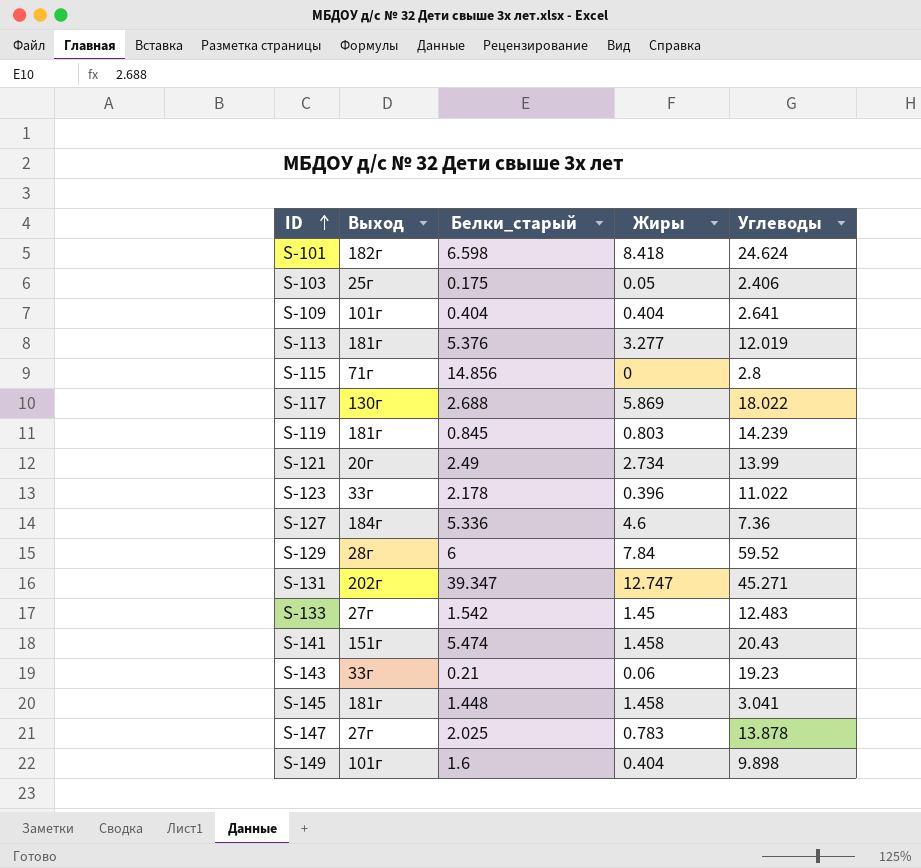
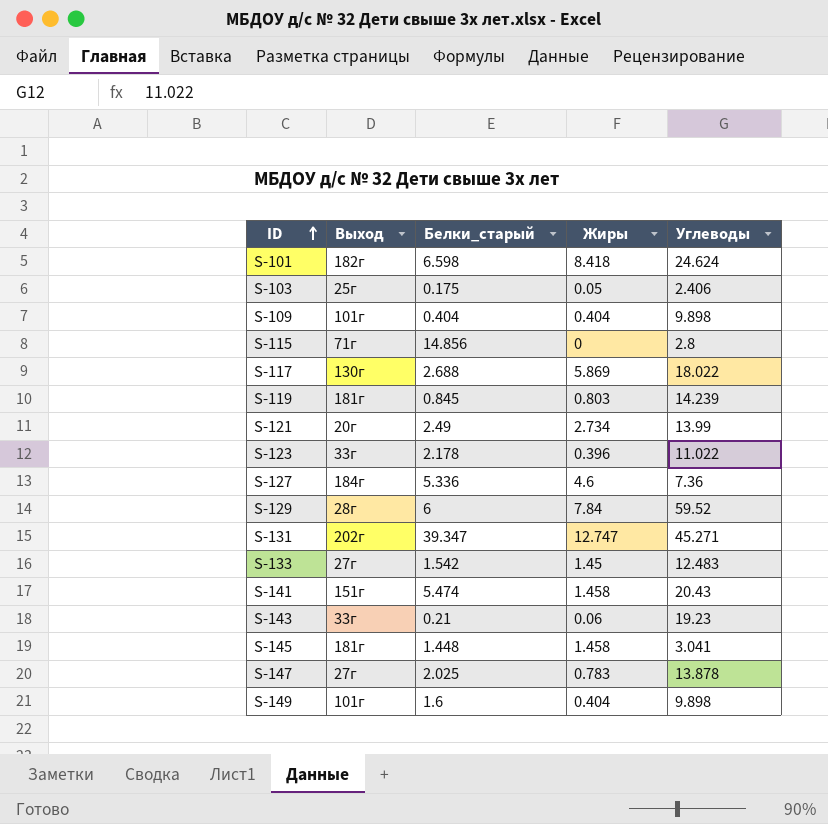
row S-113: 181г | 5.376 | 3.277 | 12.019 -> none
S-109 | Углеводы: 2.641 -> 9.898

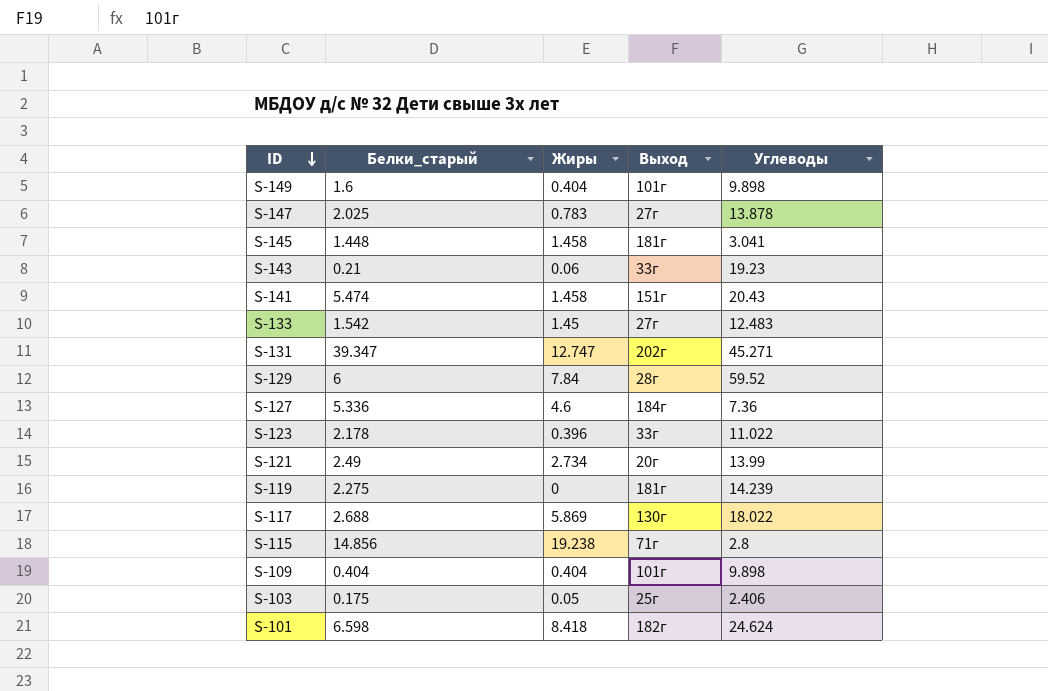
row order: ID ascending -> ID descending
column Выход | position: 2 -> 4
S-119 | Белки_старый: 0.845 -> 2.275
S-119 | Жиры: 0.803 -> 0
S-115 | Жиры: 0 -> 19.238

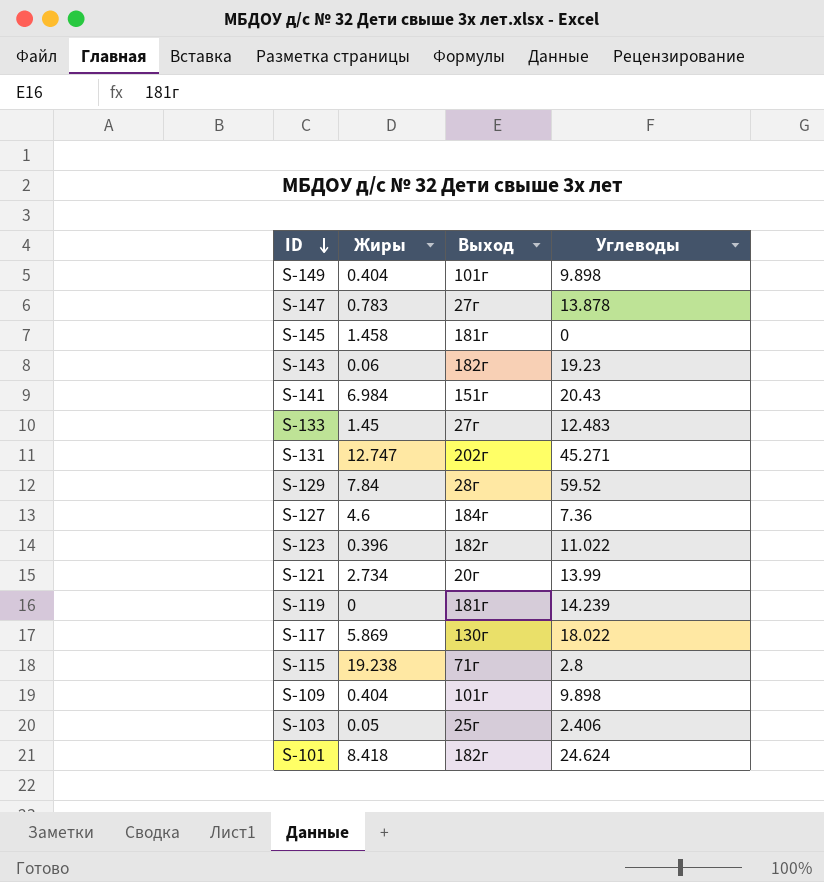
column Белки_старый | position: 2 -> none
S-145 | Углеводы: 3.041 -> 0
S-143 | Выход: 33г -> 182г
S-141 | Жиры: 1.458 -> 6.984
S-123 | Выход: 33г -> 182г

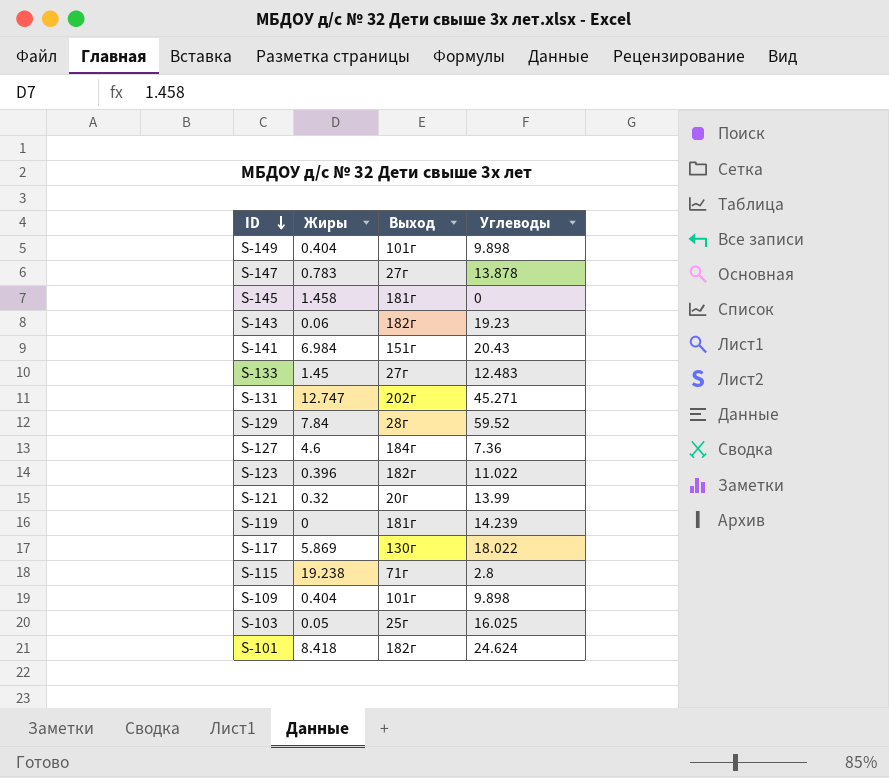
S-121 | Жиры: 2.734 -> 0.32
S-103 | Углеводы: 2.406 -> 16.025

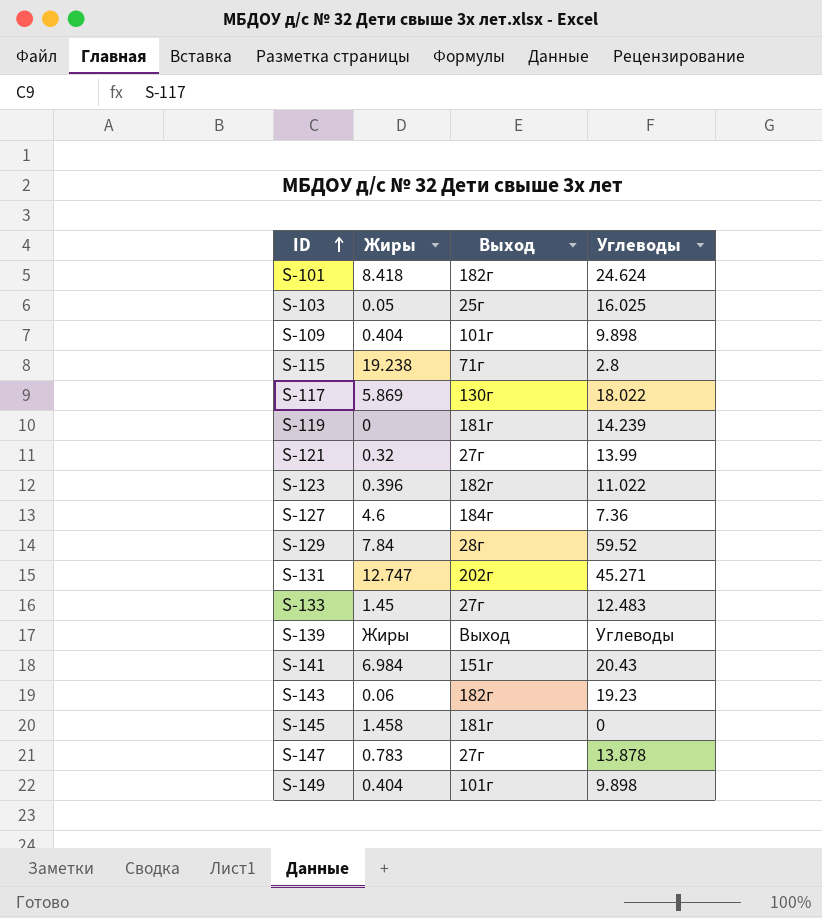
row order: ID descending -> ID ascending
S-121 | Выход: 20г -> 27г
row S-139: none -> Жиры | Выход | Углеводы

